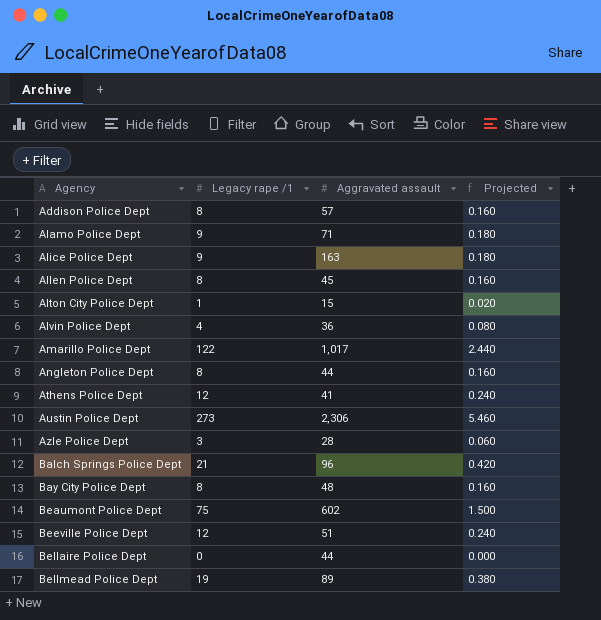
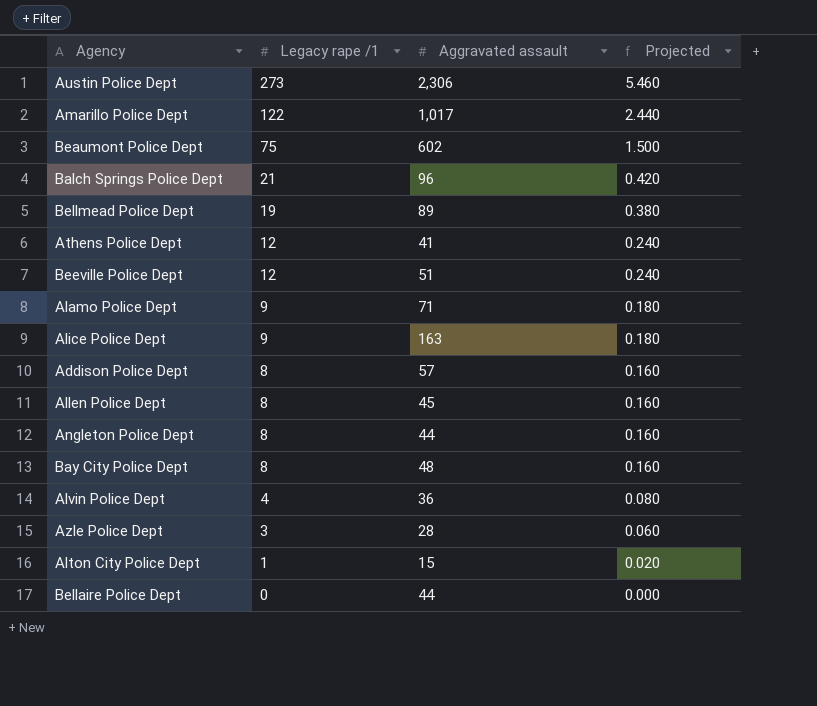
row order: Agency ascending -> Legacy rape /1 descending

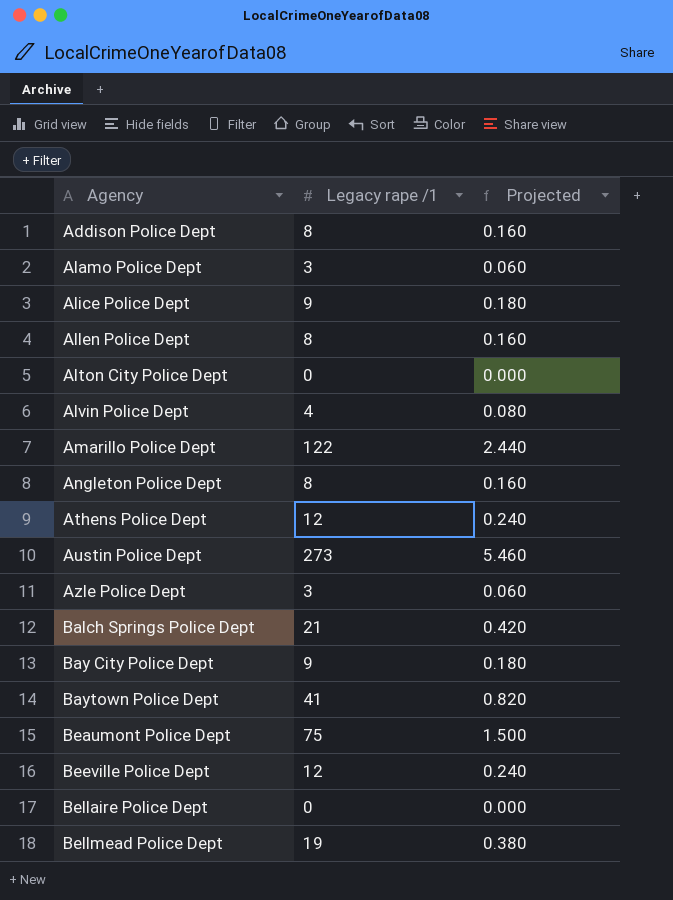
row order: Legacy rape /1 descending -> Agency ascending
column Aggravated assault | position: 3 -> none
Alamo Police Dept | Legacy rape /1: 9 -> 3
Alamo Police Dept | Projected: 0.180 -> 0.060
Alton City Police Dept | Legacy rape /1: 1 -> 0
Alton City Police Dept | Projected: 0.020 -> 0.000
Bay City Police Dept | Legacy rape /1: 8 -> 9
Bay City Police Dept | Projected: 0.160 -> 0.180
row Baytown Police Dept: none -> 41 | 0.820

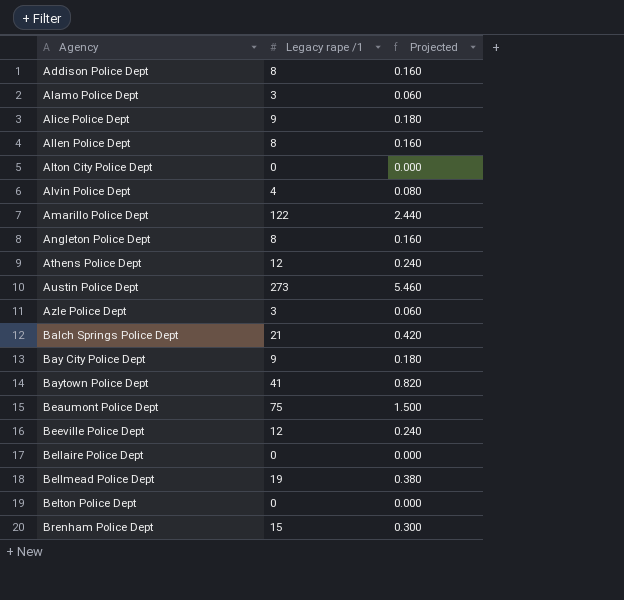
row Belton Police Dept: none -> 0 | 0.000
row Brenham Police Dept: none -> 15 | 0.300

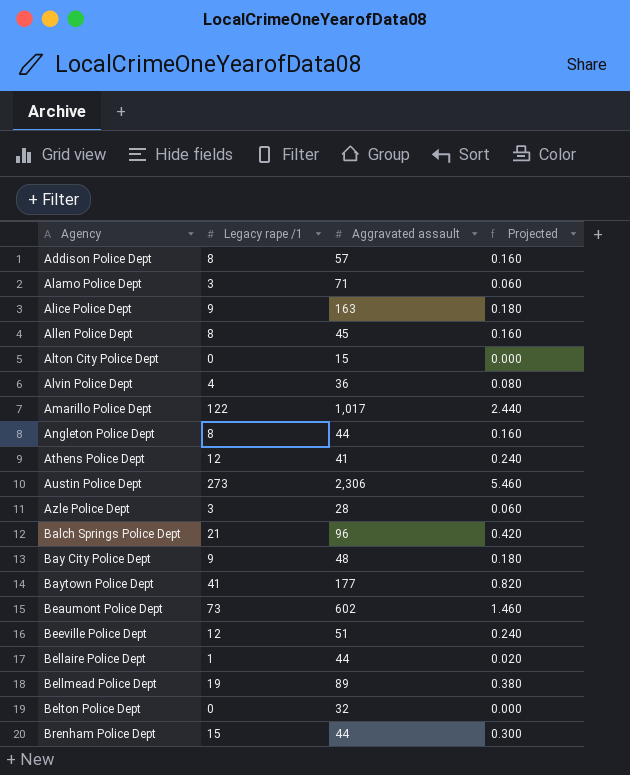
column Aggravated assault | position: none -> 3
Beaumont Police Dept | Legacy rape /1: 75 -> 73
Beaumont Police Dept | Projected: 1.500 -> 1.460
Bellaire Police Dept | Legacy rape /1: 0 -> 1
Bellaire Police Dept | Projected: 0.000 -> 0.020

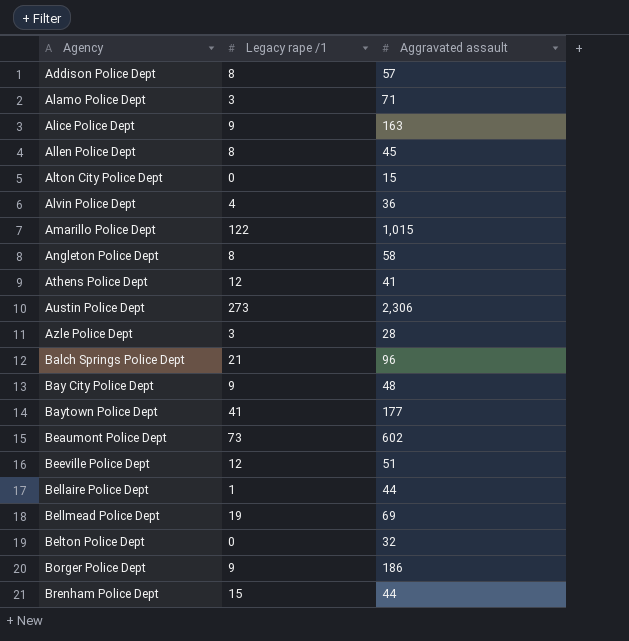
column Projected | formula: [Legacy rape /1] * 0.02 -> none
Amarillo Police Dept | Aggravated assault: 1,017 -> 1,015
Angleton Police Dept | Aggravated assault: 44 -> 58
Bellmead Police Dept | Aggravated assault: 89 -> 69
row Borger Police Dept: none -> 9 | 186

